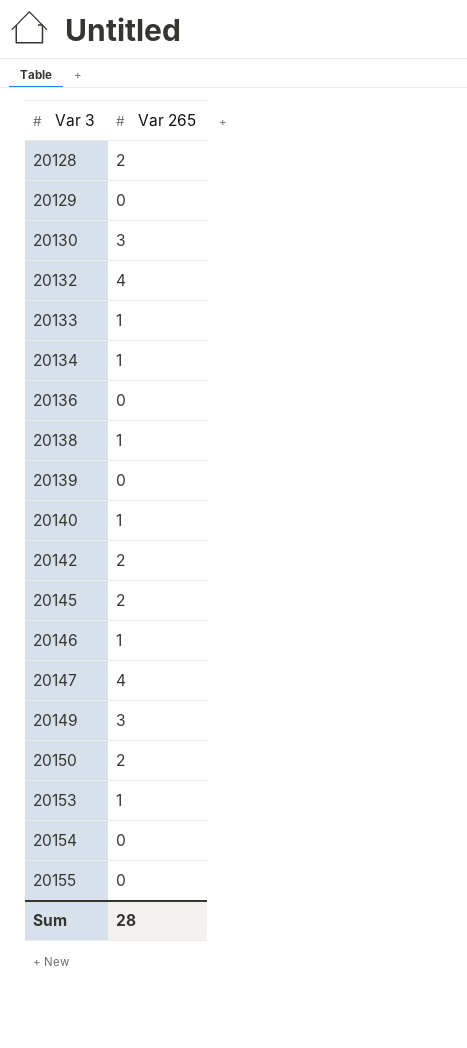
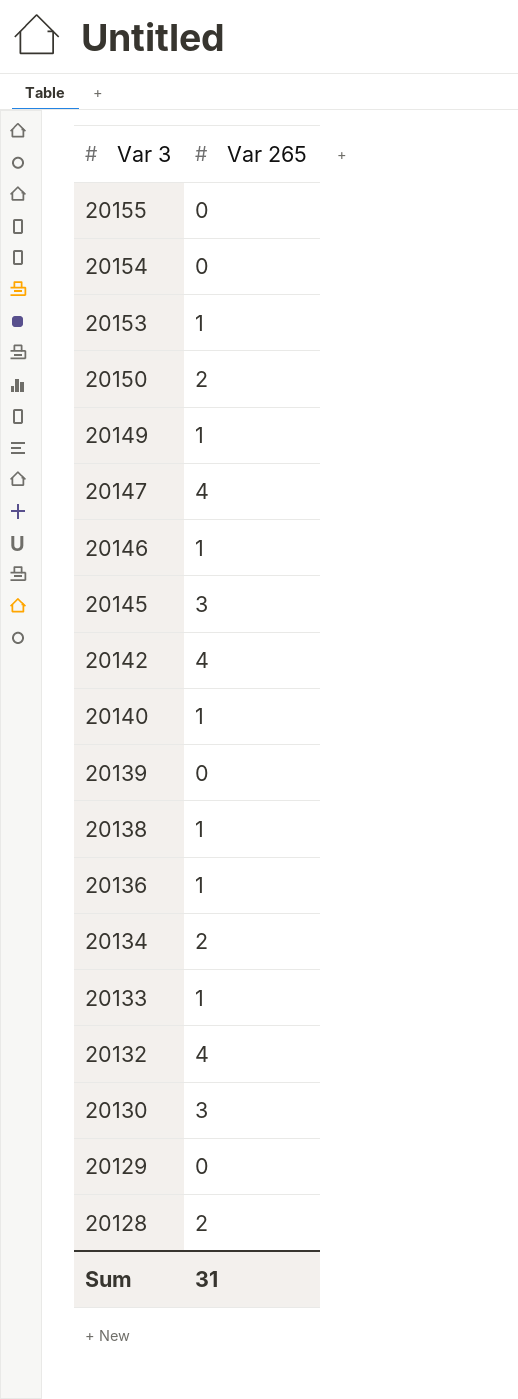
row order: Var 3 ascending -> Var 3 descending
20149 | Var 265: 3 -> 1
20145 | Var 265: 2 -> 3
20142 | Var 265: 2 -> 4
20136 | Var 265: 0 -> 1
20134 | Var 265: 1 -> 2
Sum | Var 265: 28 -> 31

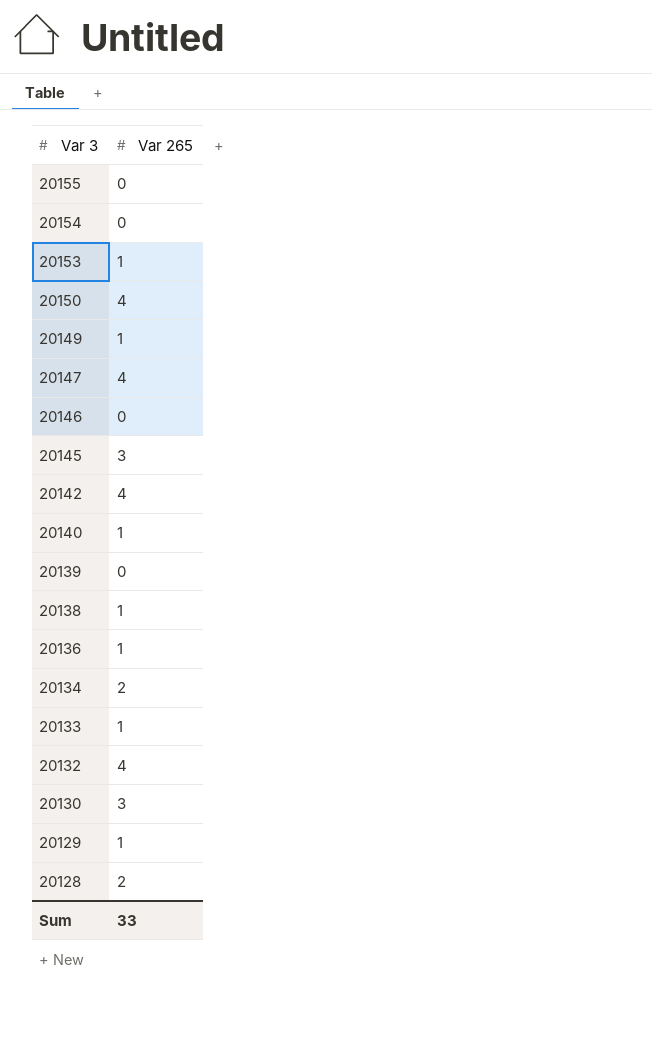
20150 | Var 265: 2 -> 4
20146 | Var 265: 1 -> 0
20129 | Var 265: 0 -> 1
Sum | Var 265: 31 -> 33

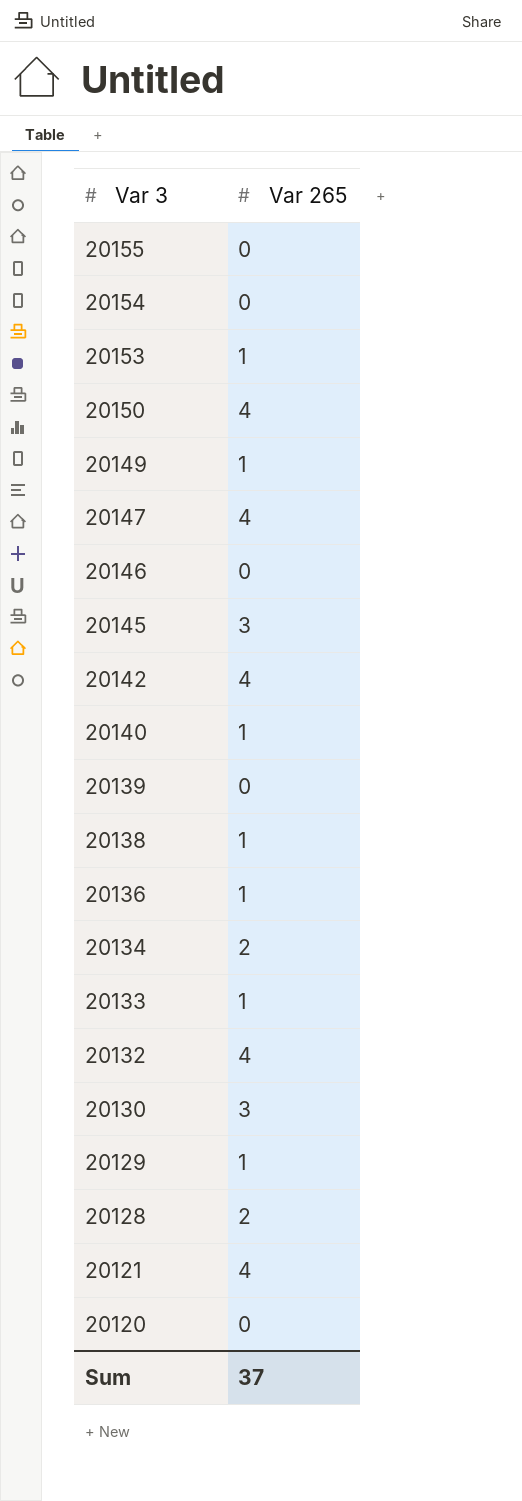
row 20121: none -> 4
row 20120: none -> 0
Sum | Var 265: 33 -> 37

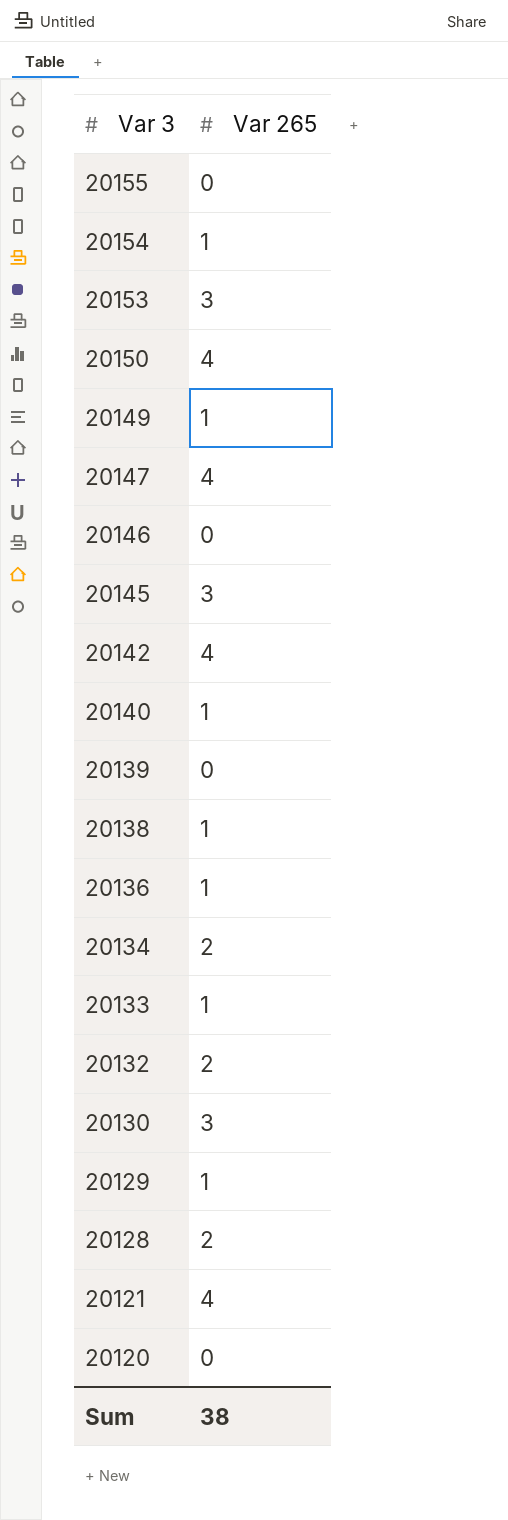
20154 | Var 265: 0 -> 1
20153 | Var 265: 1 -> 3
20132 | Var 265: 4 -> 2
Sum | Var 265: 37 -> 38

